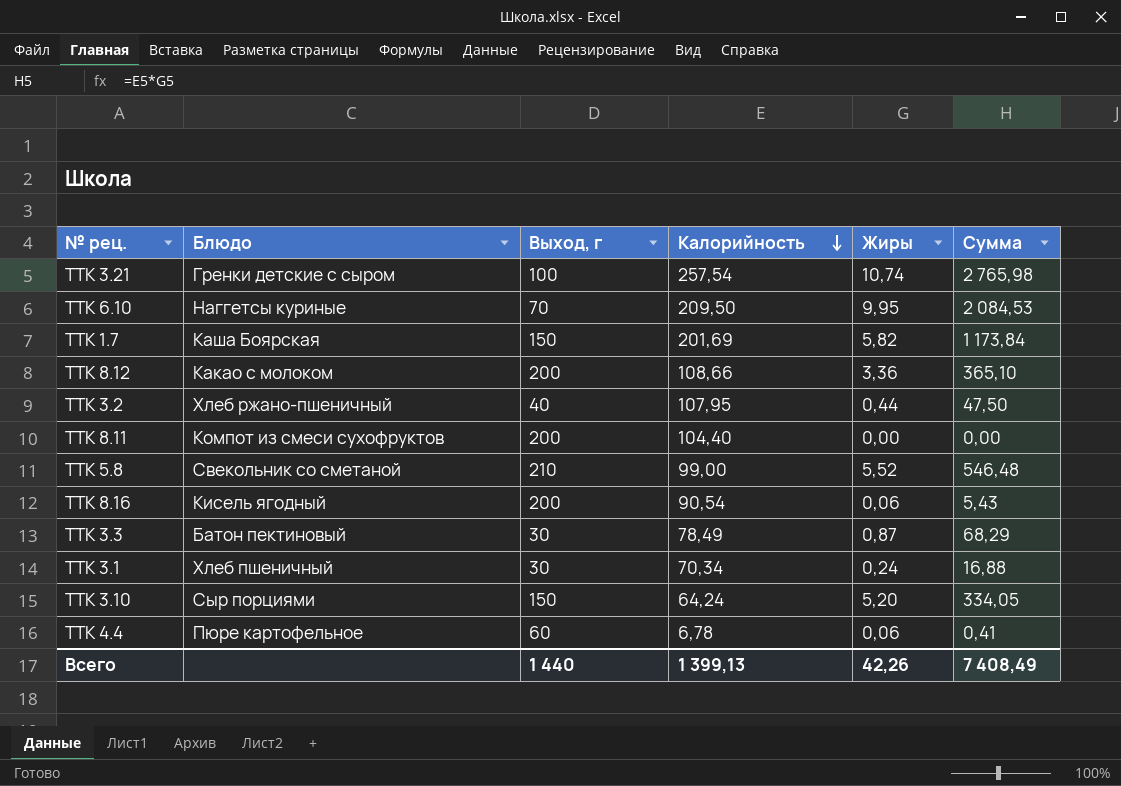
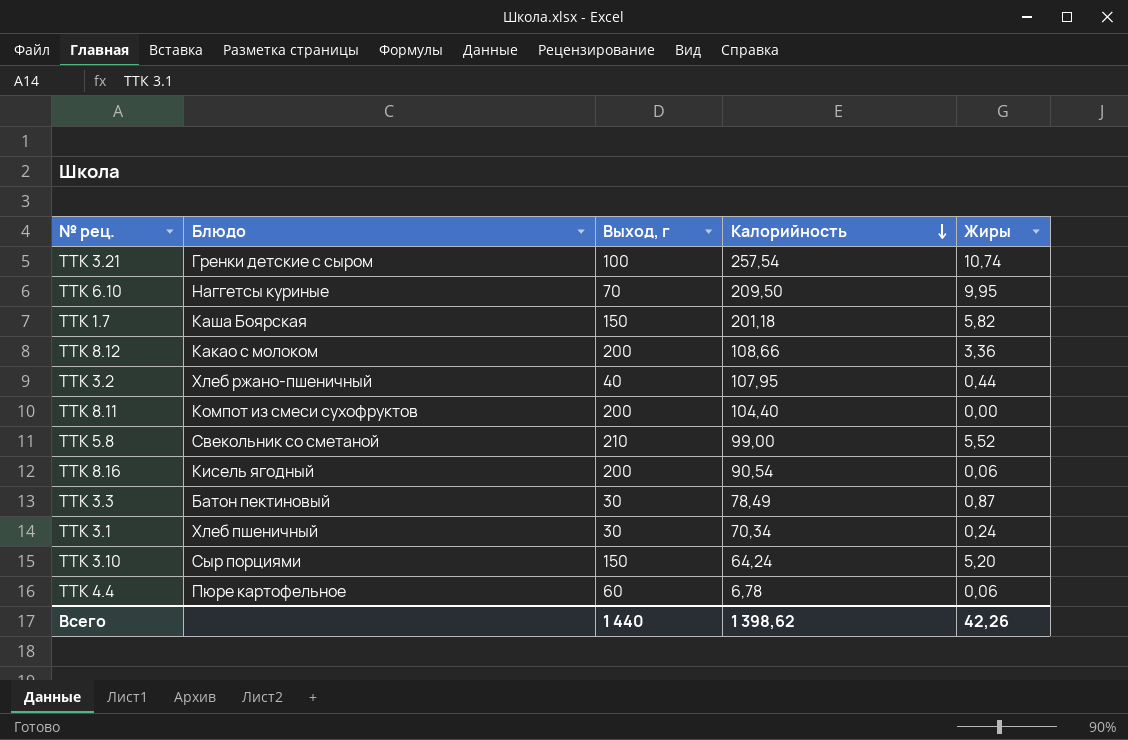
column Сумма | formula: [Калорийность] * [Жиры] -> none
ТТК 1.7 | Калорийность: 201,69 -> 201,18
Всего | Калорийность: 1 399,13 -> 1 398,62

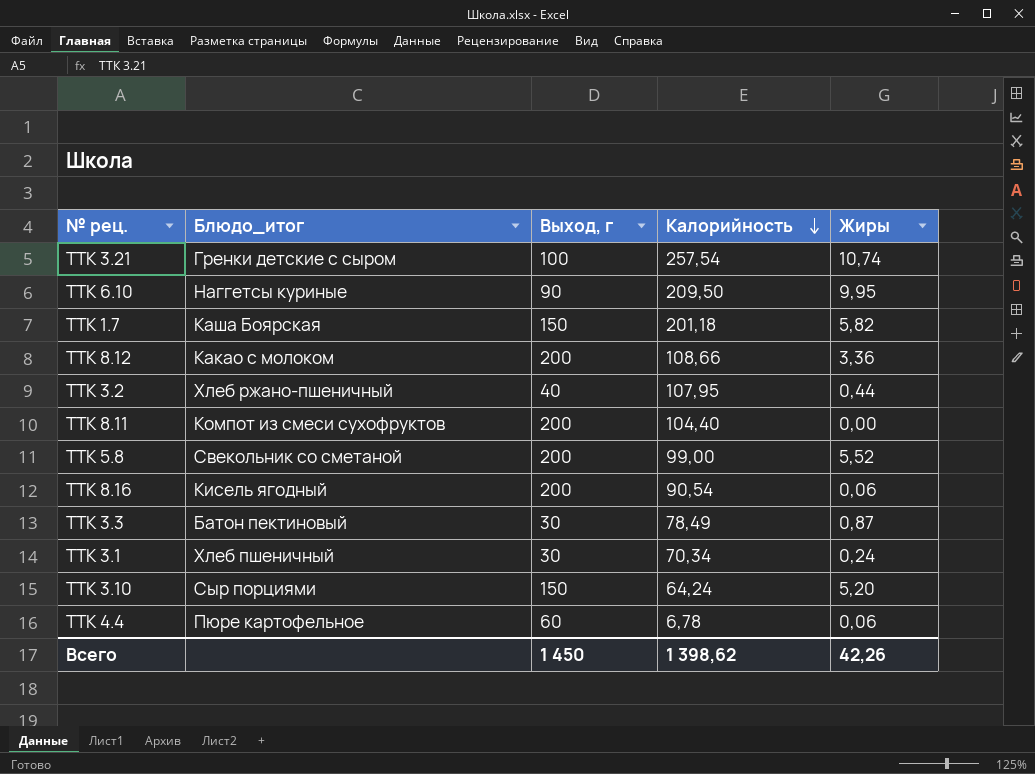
column name: Блюдо -> Блюдо_итог
ТТК 6.10 | Выход, г: 70 -> 90
ТТК 5.8 | Выход, г: 210 -> 200
Всего | Выход, г: 1 440 -> 1 450

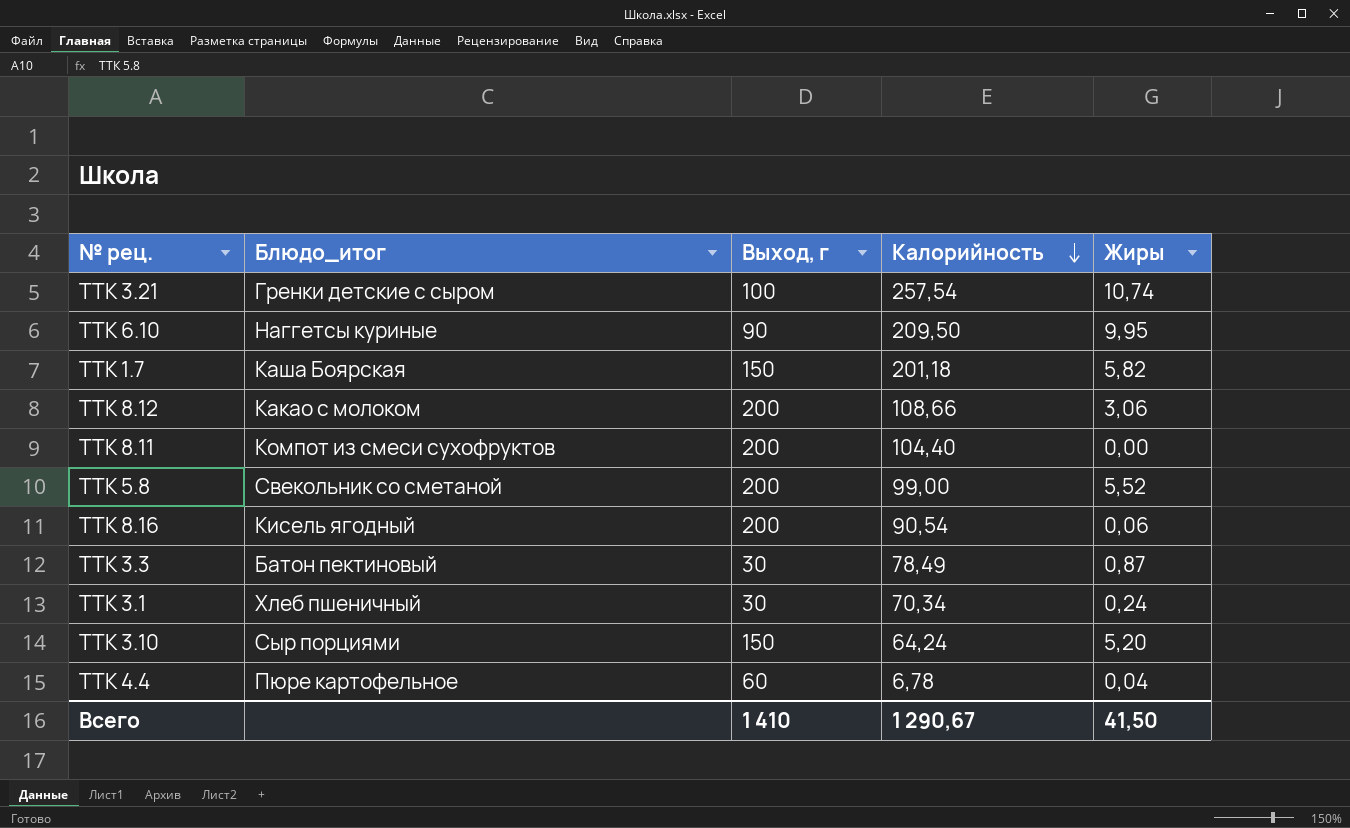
row ТТК 3.2: Хлеб ржано-пшеничный | 40 | 107,95 | 0,44 -> none
ТТК 8.12 | Жиры: 3,36 -> 3,06
ТТК 4.4 | Жиры: 0,06 -> 0,04
Всего | Выход, г: 1 450 -> 1 410
Всего | Калорийность: 1 398,62 -> 1 290,67
Всего | Жиры: 42,26 -> 41,50

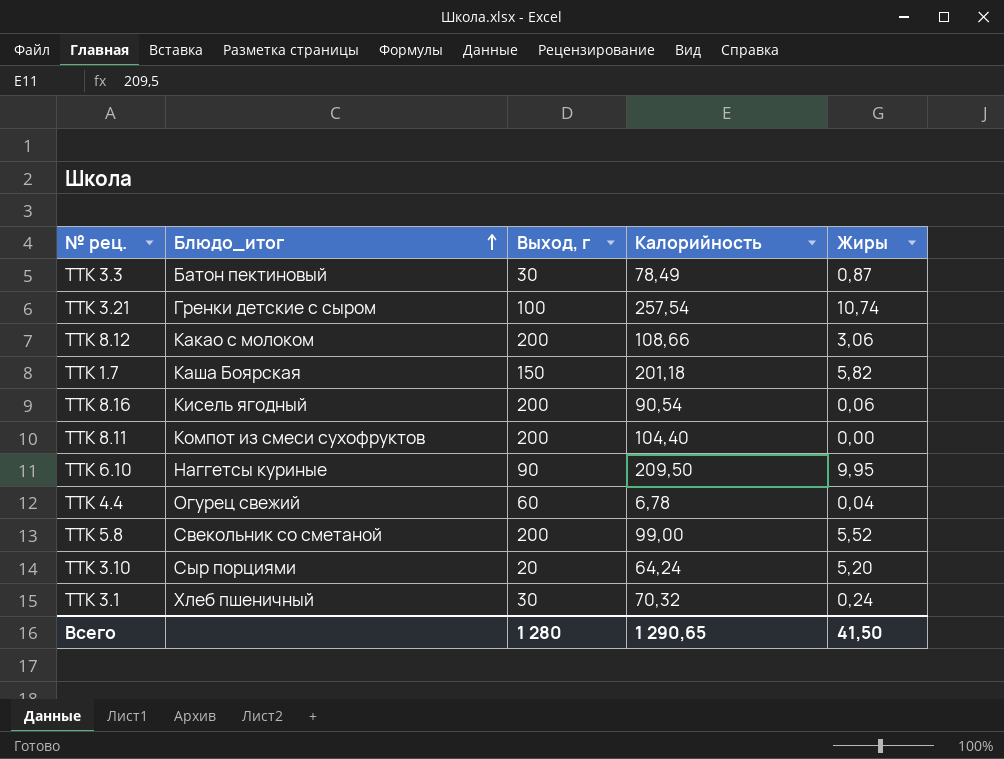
row order: Калорийность descending -> Блюдо_итог ascending
ТТК 4.4 | Блюдо_итог: Пюре картофельное -> Огурец свежий
ТТК 3.10 | Выход, г: 150 -> 20
ТТК 3.1 | Калорийность: 70,34 -> 70,32
Всего | Выход, г: 1 410 -> 1 280
Всего | Калорийность: 1 290,67 -> 1 290,65

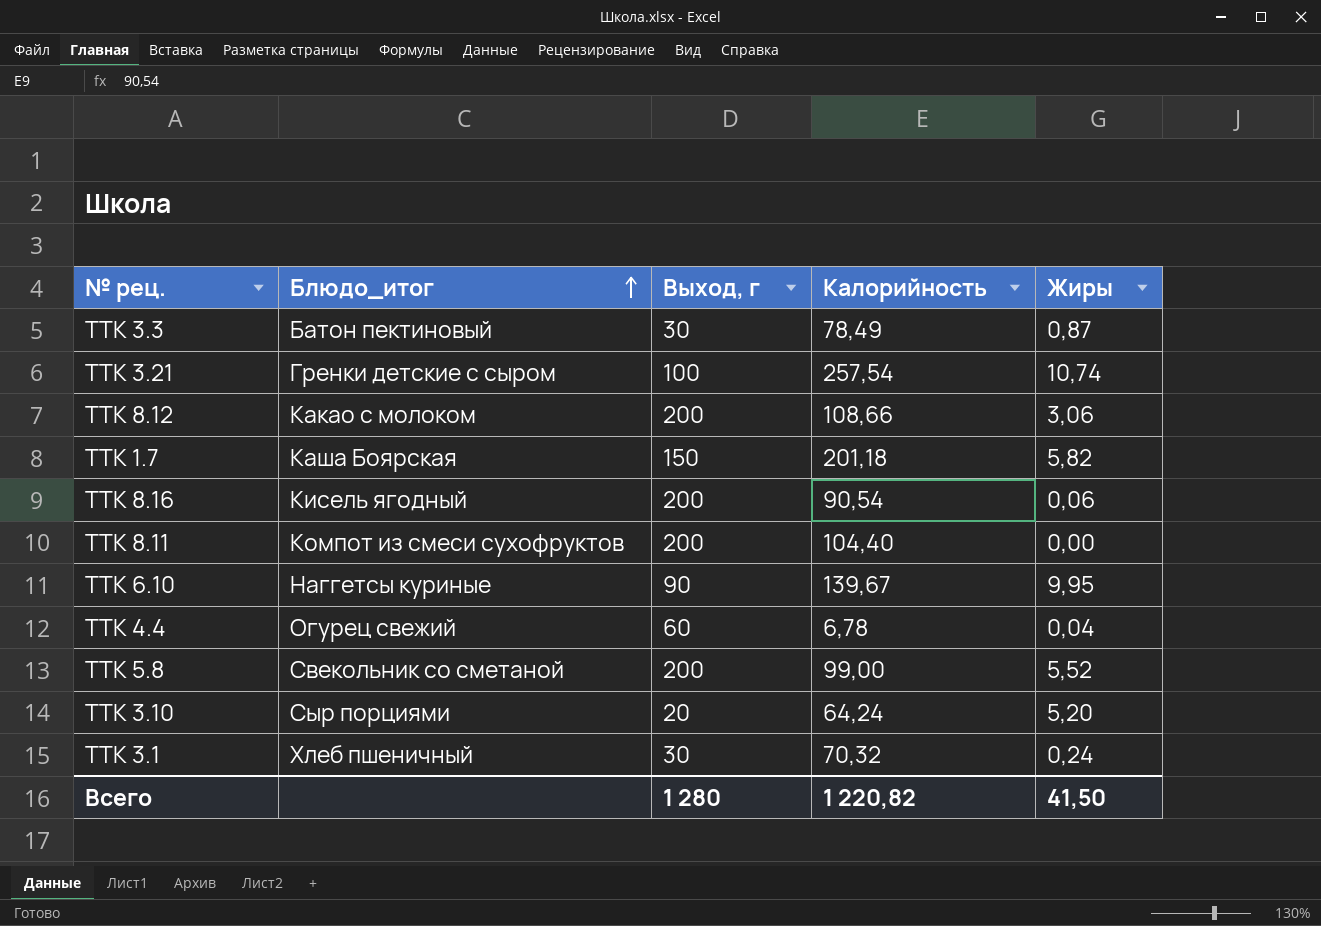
ТТК 6.10 | Калорийность: 209,50 -> 139,67
Всего | Калорийность: 1 290,65 -> 1 220,82

